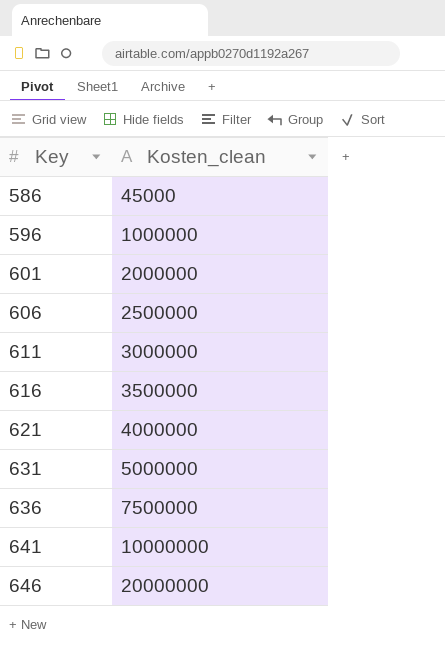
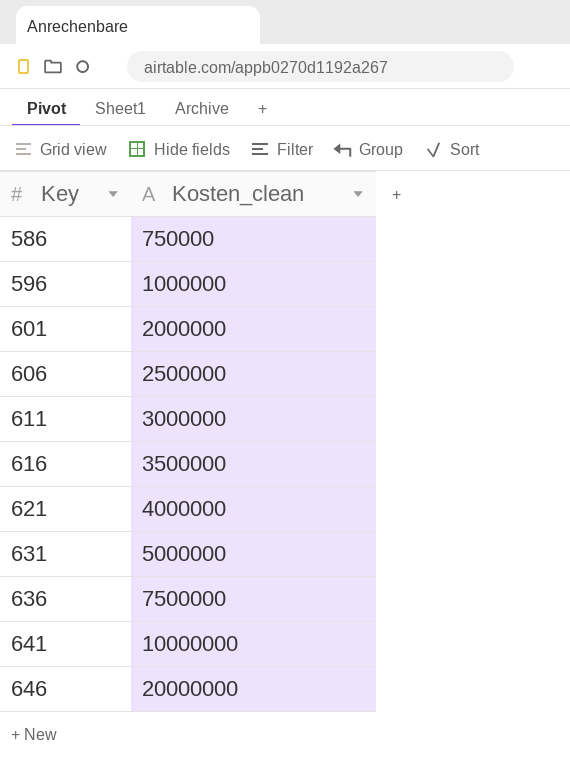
586 | Kosten_clean: 45000 -> 750000

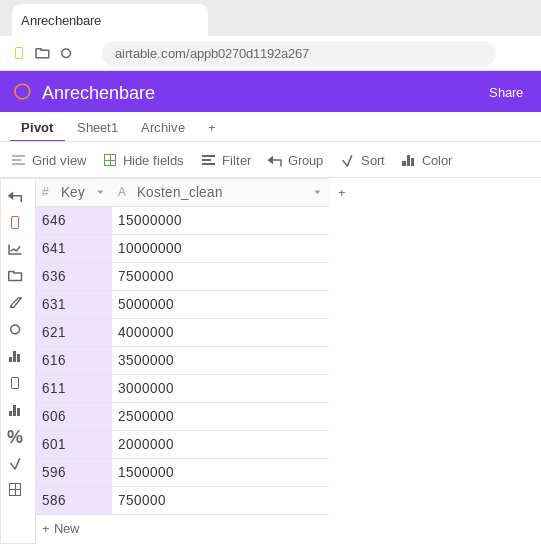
row order: Key ascending -> Key descending
646 | Kosten_clean: 20000000 -> 15000000
596 | Kosten_clean: 1000000 -> 1500000

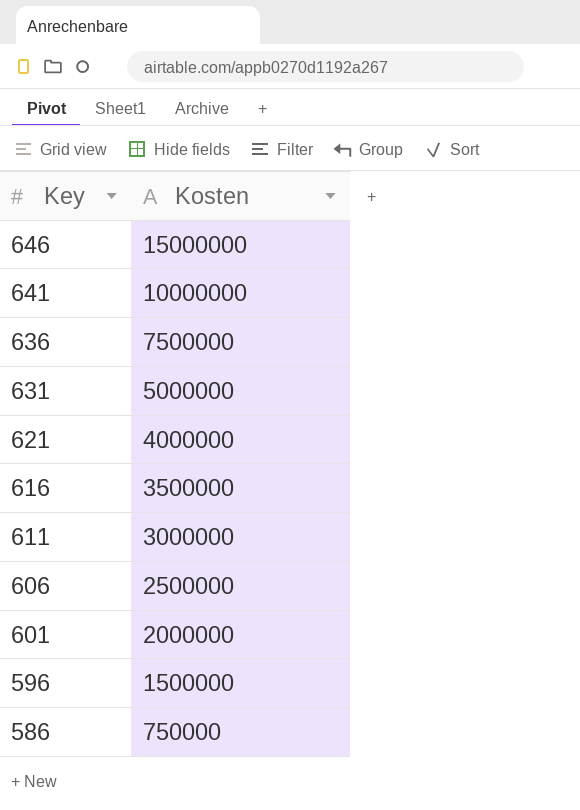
column name: Kosten_clean -> Kosten

